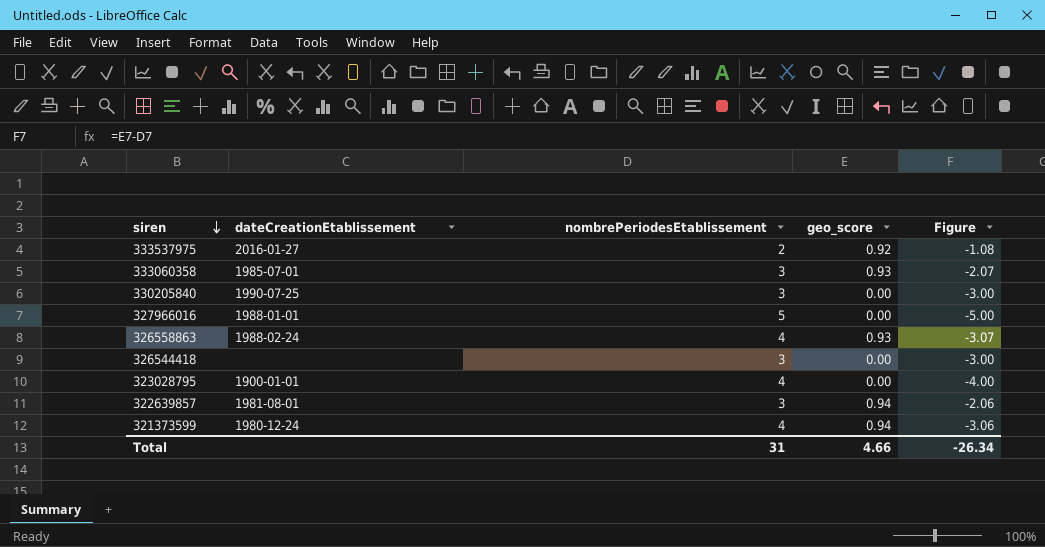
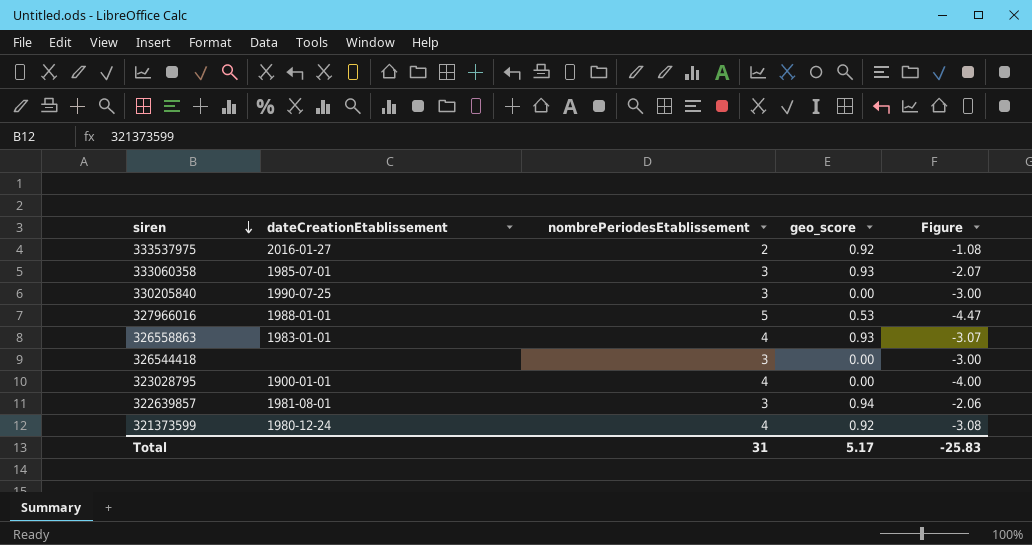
327966016 | geo_score: 0.00 -> 0.53
327966016 | Figure: -5.00 -> -4.47
326558863 | dateCreationEtablissement: 1988-02-24 -> 1983-01-01
321373599 | geo_score: 0.94 -> 0.92
321373599 | Figure: -3.06 -> -3.08
Total | geo_score: 4.66 -> 5.17
Total | Figure: -26.34 -> -25.83

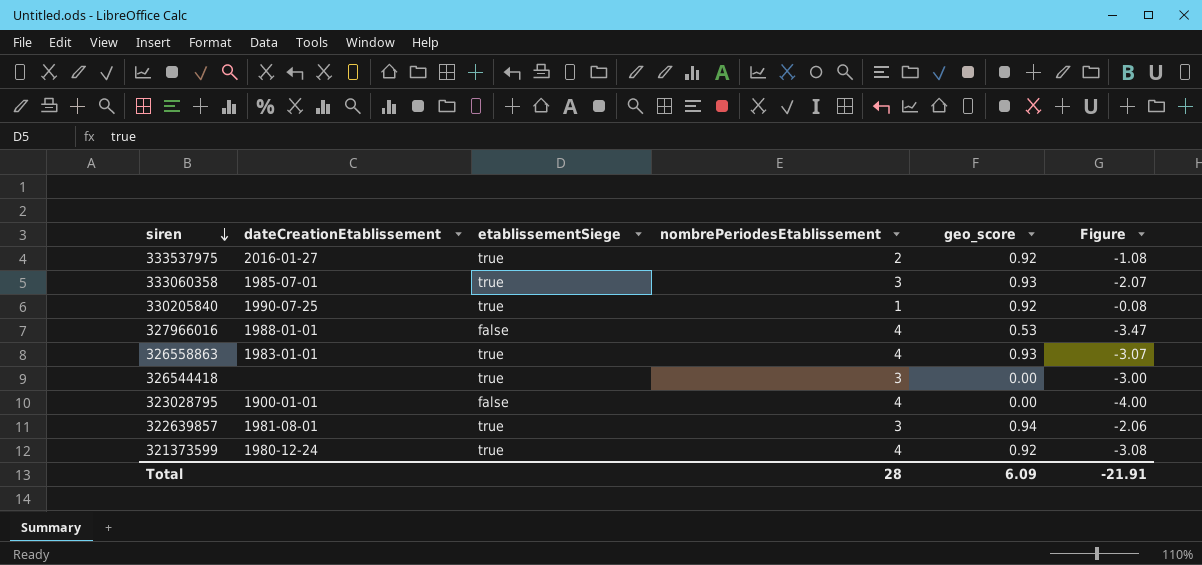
column etablissementSiege | position: none -> 3
330205840 | nombrePeriodesEtablissement: 3 -> 1
330205840 | geo_score: 0.00 -> 0.92
330205840 | Figure: -3.00 -> -0.08
327966016 | nombrePeriodesEtablissement: 5 -> 4
327966016 | Figure: -4.47 -> -3.47
Total | nombrePeriodesEtablissement: 31 -> 28
Total | geo_score: 5.17 -> 6.09
Total | Figure: -25.83 -> -21.91

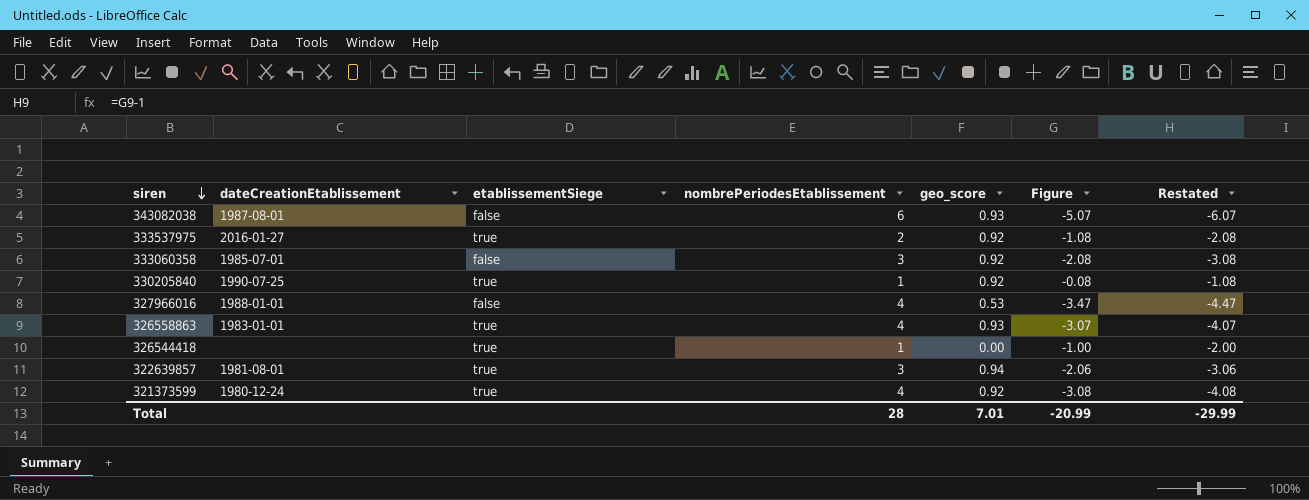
column Restated | formula: none -> [Figure] - 1
row 323028795: 1900-01-01 | false | 4 | 0.00 | -4.00 -> none
row 343082038: none -> 1987-08-01 | false | 6 | 0.93 | -5.07 | -6.07
333060358 | etablissementSiege: true -> false
333060358 | geo_score: 0.93 -> 0.92
333060358 | Figure: -2.07 -> -2.08
326544418 | nombrePeriodesEtablissement: 3 -> 1
326544418 | Figure: -3.00 -> -1.00
Total | geo_score: 6.09 -> 7.01
Total | Figure: -21.91 -> -20.99

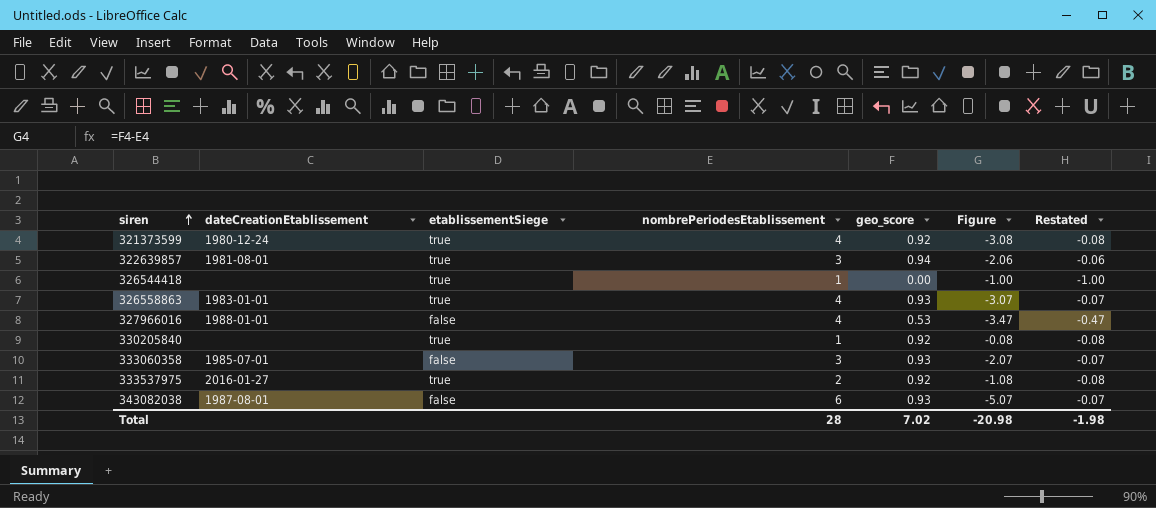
row order: siren descending -> siren ascending
column Restated | formula: [Figure] - 1 -> [geo_score] - 1
330205840 | dateCreationEtablissement: 1990-07-25 -> none
333060358 | geo_score: 0.92 -> 0.93
333060358 | Figure: -2.08 -> -2.07
Total | geo_score: 7.01 -> 7.02
Total | Figure: -20.99 -> -20.98
Total | Restated: -29.99 -> -1.98

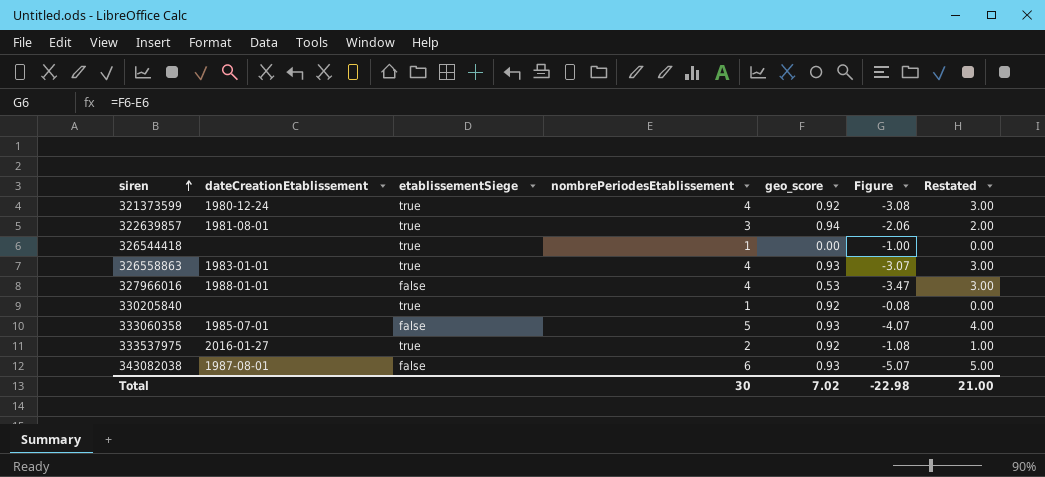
column Restated | formula: [geo_score] - 1 -> [nombrePeriodesEtablissement] - 1
333060358 | nombrePeriodesEtablissement: 3 -> 5
333060358 | Figure: -2.07 -> -4.07
Total | nombrePeriodesEtablissement: 28 -> 30
Total | Figure: -20.98 -> -22.98
Total | Restated: -1.98 -> 21.00

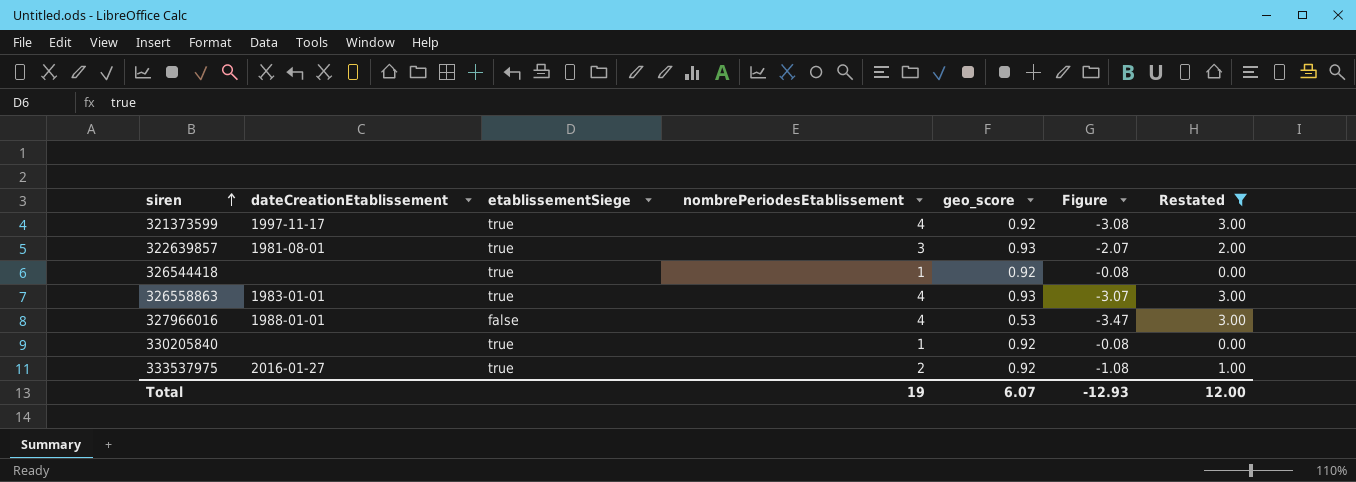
filter: none -> Restated <= 3.00
321373599 | dateCreationEtablissement: 1980-12-24 -> 1997-11-17
322639857 | geo_score: 0.94 -> 0.93
322639857 | Figure: -2.06 -> -2.07
326544418 | geo_score: 0.00 -> 0.92
326544418 | Figure: -1.00 -> -0.08
Total | nombrePeriodesEtablissement: 30 -> 19
Total | geo_score: 7.02 -> 6.07
Total | Figure: -22.98 -> -12.93
Total | Restated: 21.00 -> 12.00

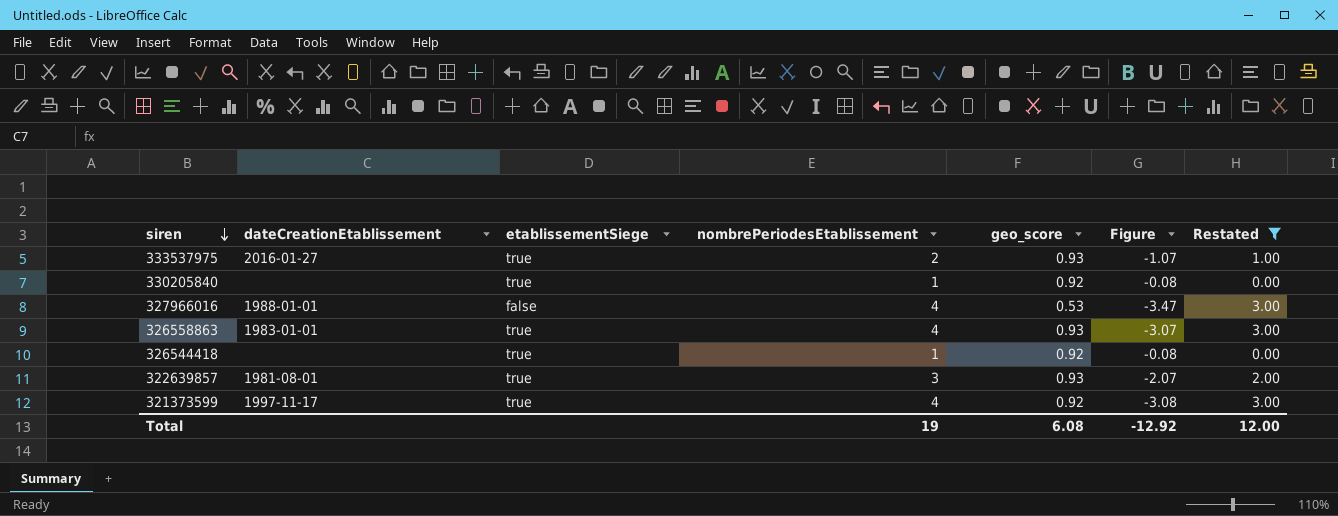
row order: siren ascending -> siren descending
333537975 | geo_score: 0.92 -> 0.93
333537975 | Figure: -1.08 -> -1.07
Total | geo_score: 6.07 -> 6.08
Total | Figure: -12.93 -> -12.92

